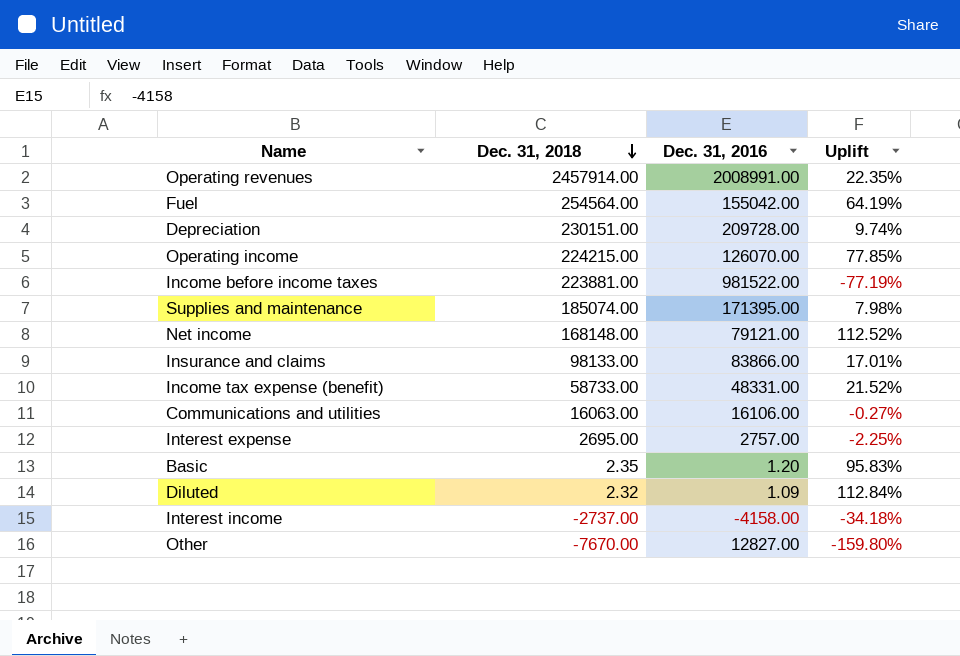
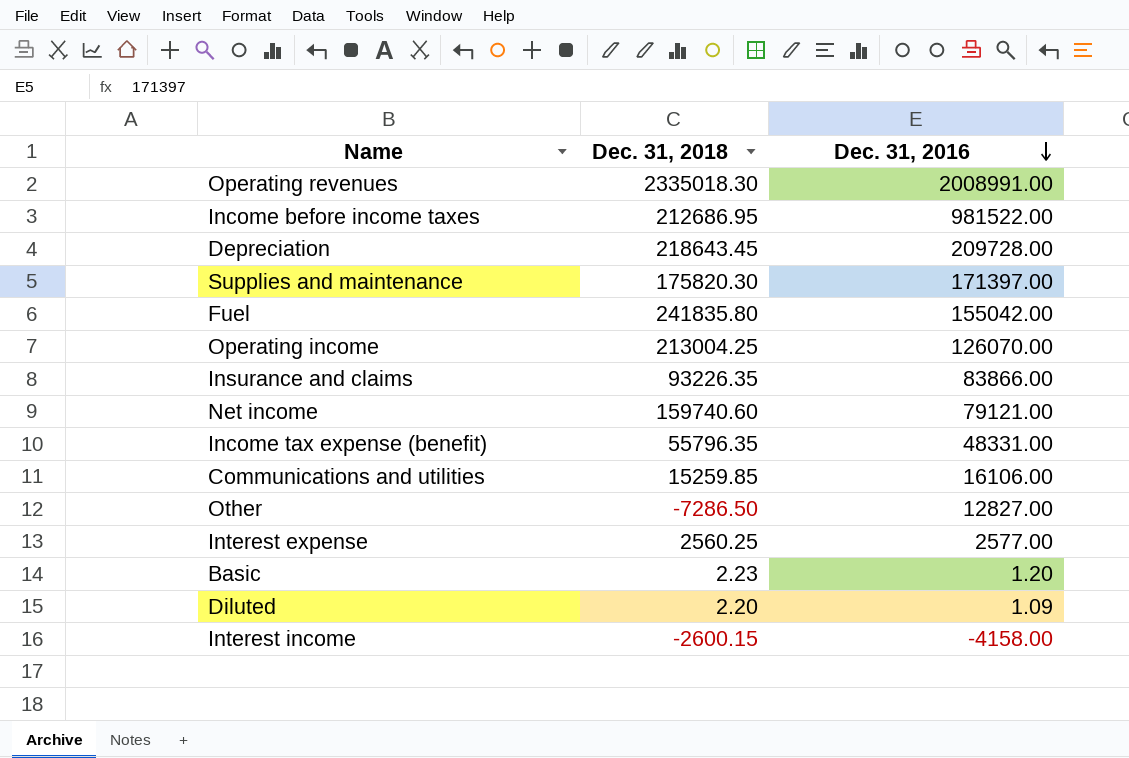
row order: Dec. 31, 2018 descending -> Dec. 31, 2016 descending
column Uplift | formula: ([Dec. 31, 2018] - [Dec. 31, 2016]) / [Dec. 31, 2016] -> none
Operating revenues | Dec. 31, 2018: 2457914.00 -> 2335018.30
Income before income taxes | Dec. 31, 2018: 223881.00 -> 212686.95
Depreciation | Dec. 31, 2018: 230151.00 -> 218643.45
Supplies and maintenance | Dec. 31, 2018: 185074.00 -> 175820.30
Supplies and maintenance | Dec. 31, 2016: 171395.00 -> 171397.00
Fuel | Dec. 31, 2018: 254564.00 -> 241835.80
Operating income | Dec. 31, 2018: 224215.00 -> 213004.25
Insurance and claims | Dec. 31, 2018: 98133.00 -> 93226.35
Net income | Dec. 31, 2018: 168148.00 -> 159740.60
Income tax expense (benefit) | Dec. 31, 2018: 58733.00 -> 55796.35
Communications and utilities | Dec. 31, 2018: 16063.00 -> 15259.85
Other | Dec. 31, 2018: -7670.00 -> -7286.50
Interest expense | Dec. 31, 2018: 2695.00 -> 2560.25
Interest expense | Dec. 31, 2016: 2757.00 -> 2577.00
Basic | Dec. 31, 2018: 2.35 -> 2.23
Diluted | Dec. 31, 2018: 2.32 -> 2.20
Interest income | Dec. 31, 2018: -2737.00 -> -2600.15

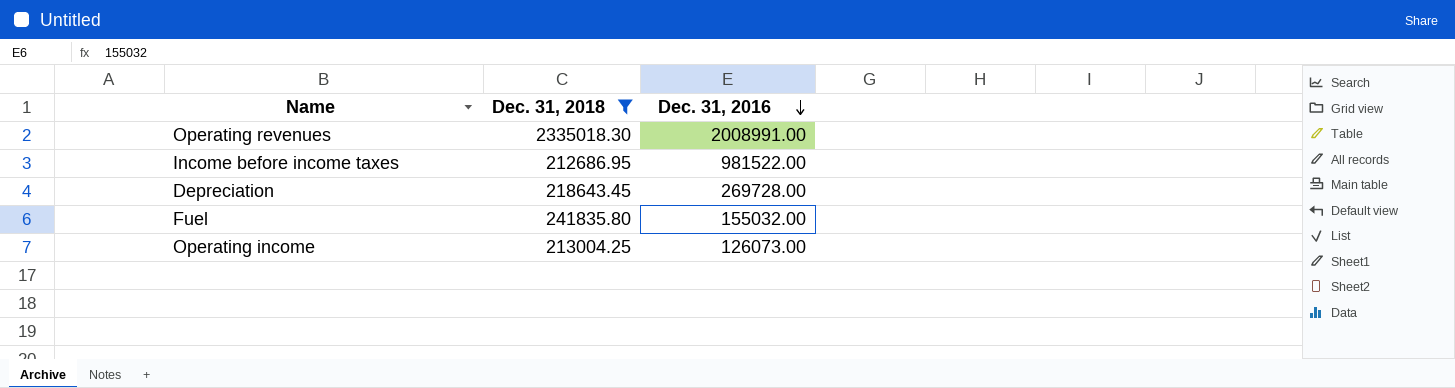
filter: none -> Dec. 31, 2018 >= 212686.95
Depreciation | Dec. 31, 2016: 209728.00 -> 269728.00
Fuel | Dec. 31, 2016: 155042.00 -> 155032.00
Operating income | Dec. 31, 2016: 126070.00 -> 126073.00

